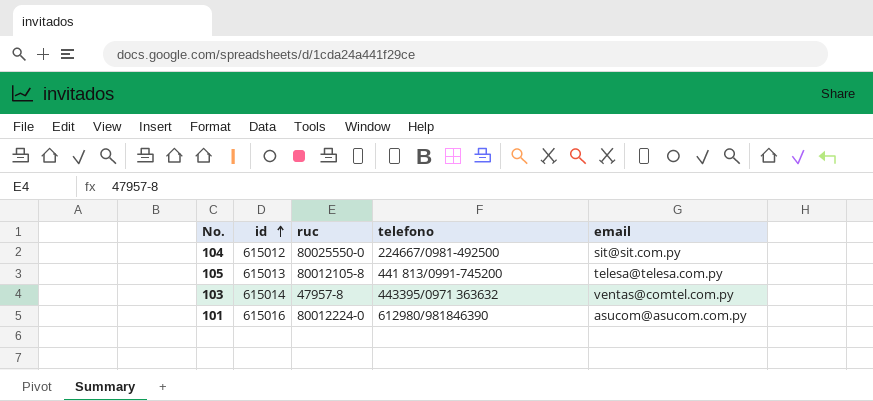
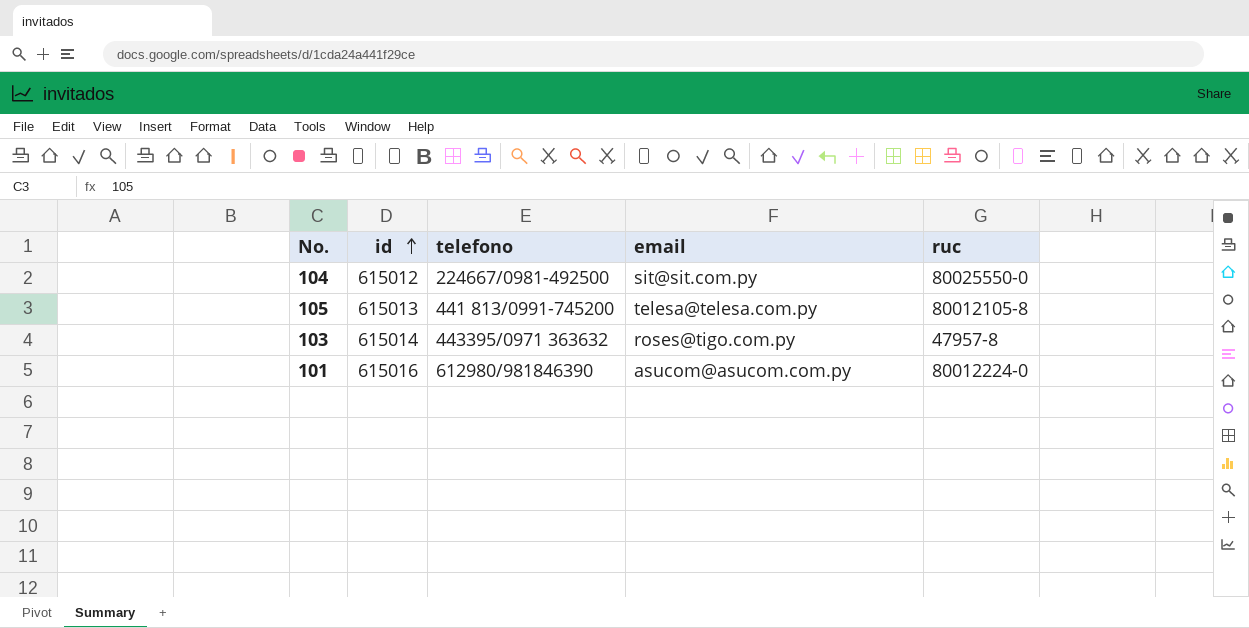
column ruc | position: 3 -> 5
103 | email: ventas@comtel.com.py -> roses@tigo.com.py

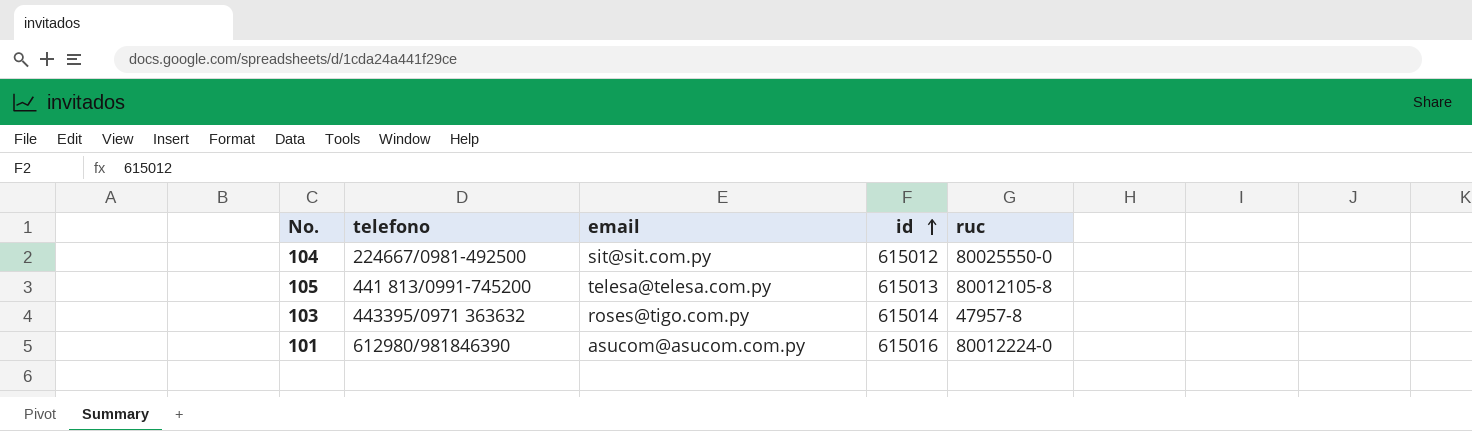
column id | position: 2 -> 4

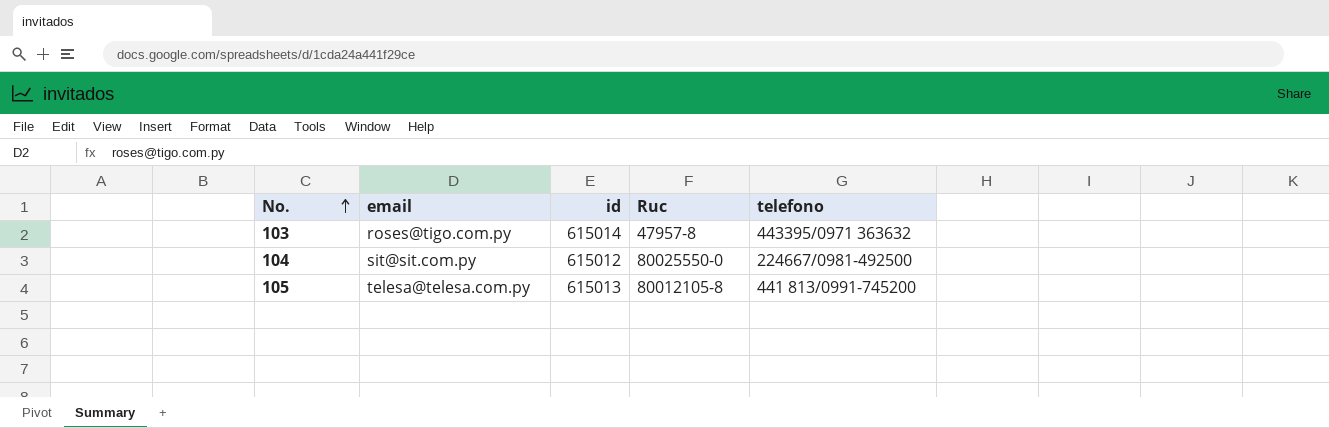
row order: id ascending -> No. ascending
column name: ruc -> Ruc
column telefono | position: 2 -> 5
row 101: 612980/981846390 | asucom@asucom.com.py | 615016 | 80012224-0 -> none

